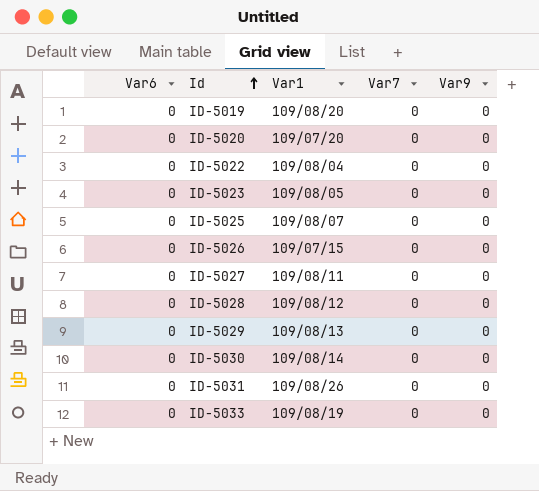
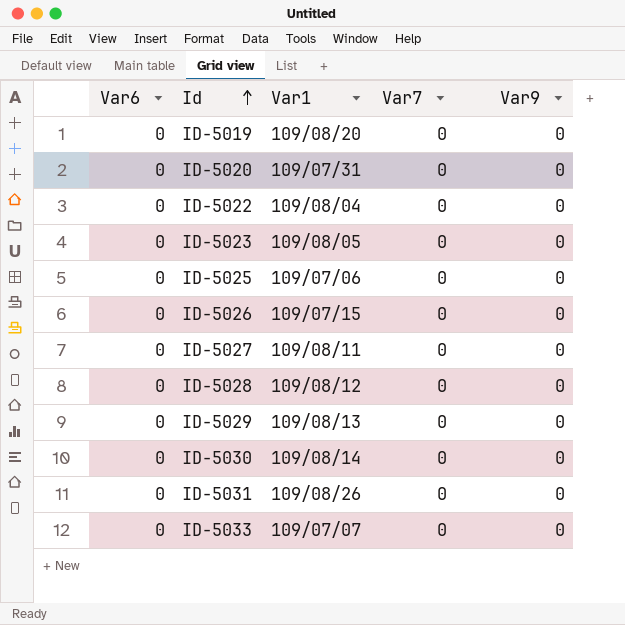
ID-5020 | Var1: 109/07/20 -> 109/07/31
ID-5025 | Var1: 109/08/07 -> 109/07/06
ID-5033 | Var1: 109/08/19 -> 109/07/07

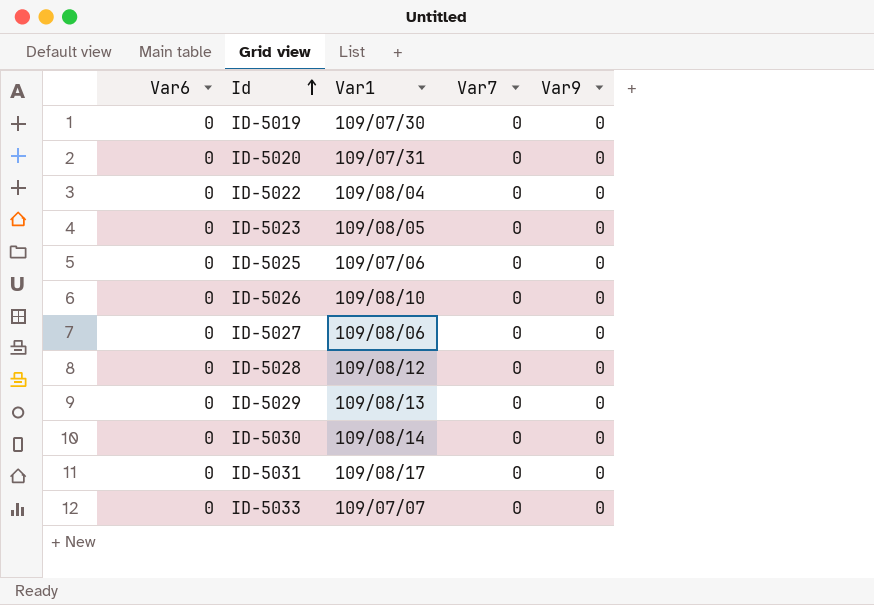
ID-5019 | Var1: 109/08/20 -> 109/07/30
ID-5026 | Var1: 109/07/15 -> 109/08/10
ID-5027 | Var1: 109/08/11 -> 109/08/06
ID-5031 | Var1: 109/08/26 -> 109/08/17

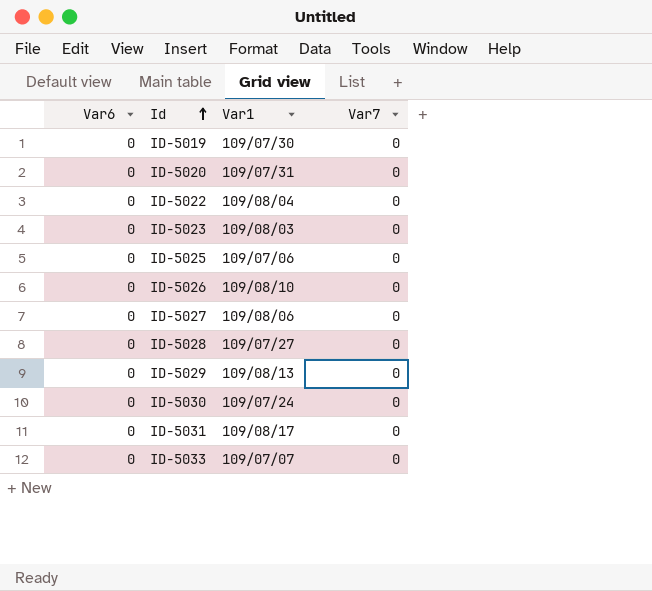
column Var9 | position: 5 -> none
ID-5023 | Var1: 109/08/05 -> 109/08/03
ID-5028 | Var1: 109/08/12 -> 109/07/27
ID-5030 | Var1: 109/08/14 -> 109/07/24

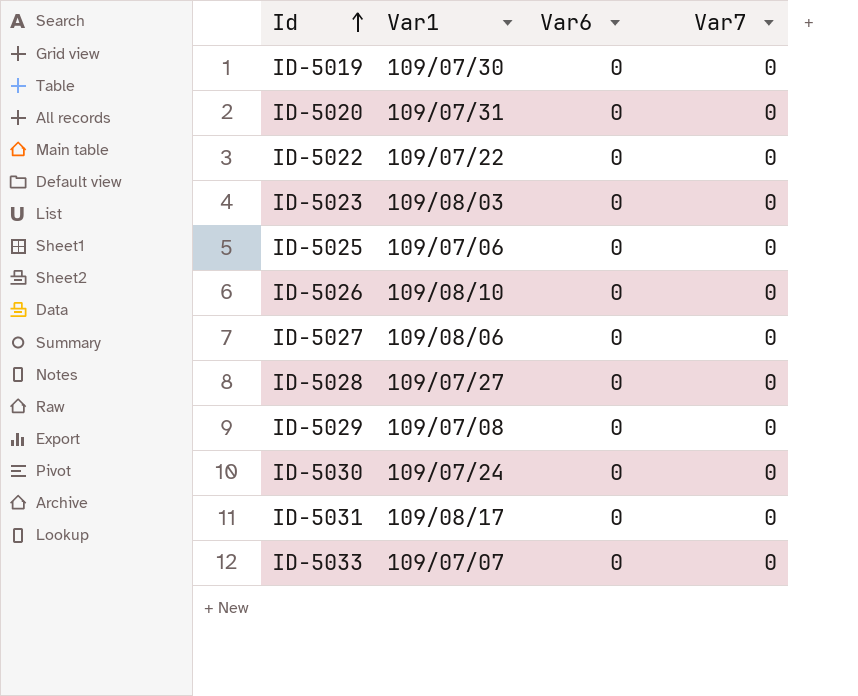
column Var6 | position: 1 -> 3
ID-5022 | Var1: 109/08/04 -> 109/07/22
ID-5029 | Var1: 109/08/13 -> 109/07/08

